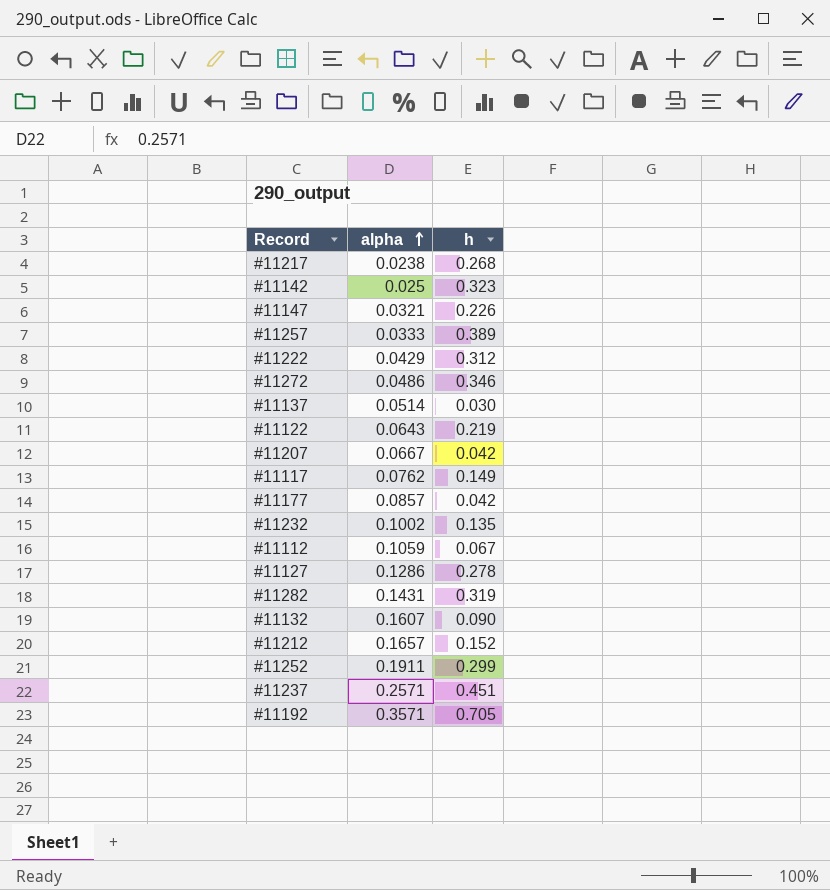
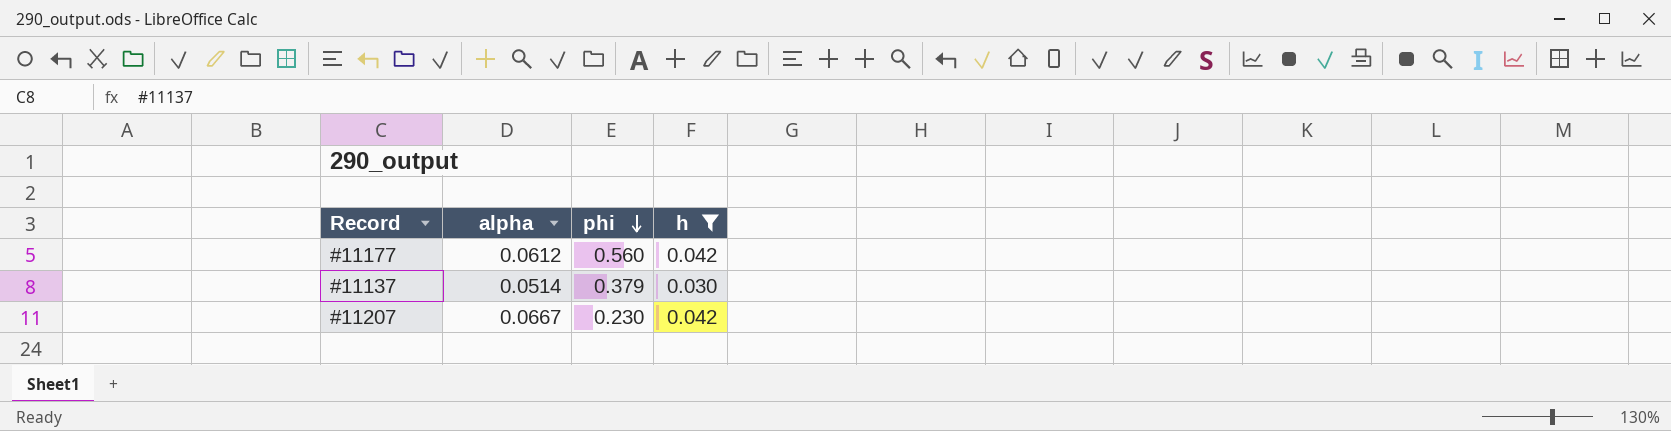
filter: none -> h <= 0.042
row order: alpha ascending -> phi descending
column phi | position: none -> 3
#11177 | alpha: 0.0857 -> 0.0612

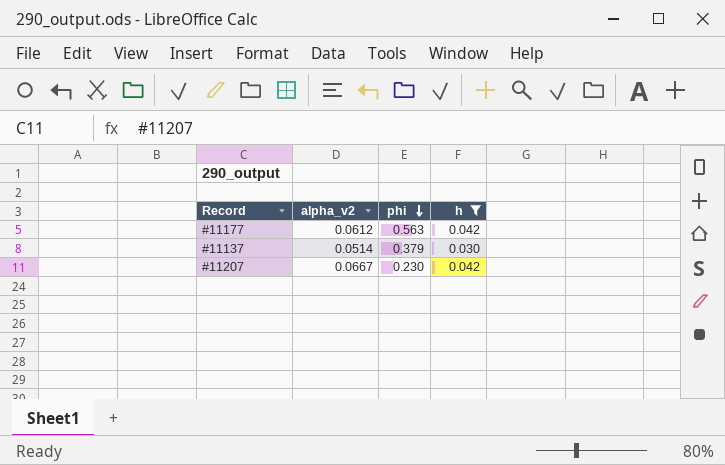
column name: alpha -> alpha_v2
#11177 | phi: 0.560 -> 0.563

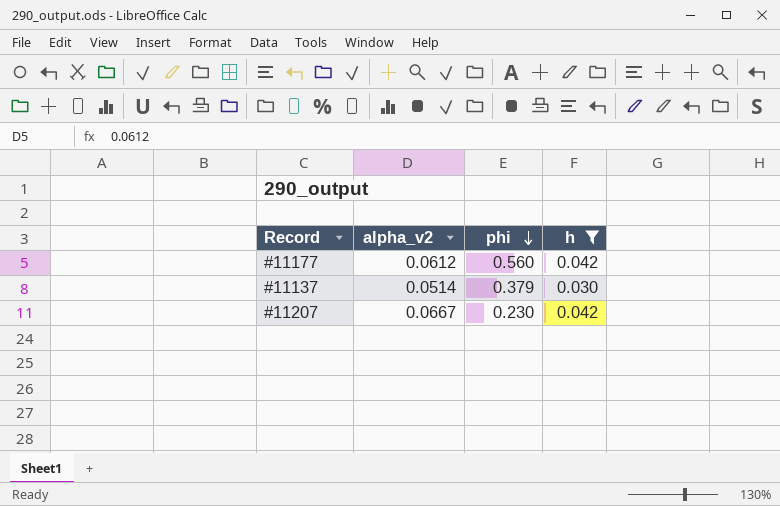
#11177 | phi: 0.563 -> 0.560

